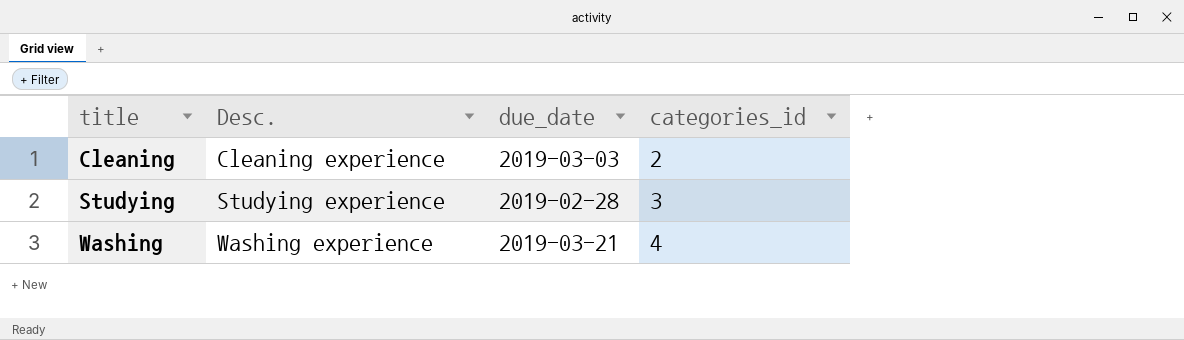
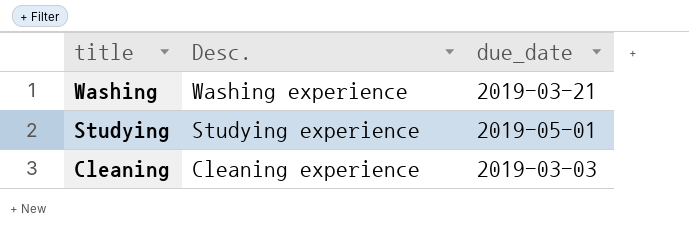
row order: title ascending -> title descending
column categories_id | position: 4 -> none
Studying | due_date: 2019-02-28 -> 2019-05-01

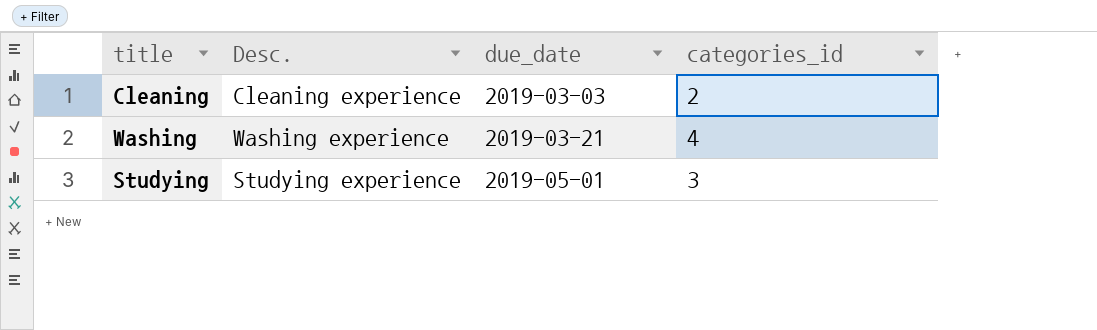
row order: title descending -> due_date ascending
column categories_id | position: none -> 4

